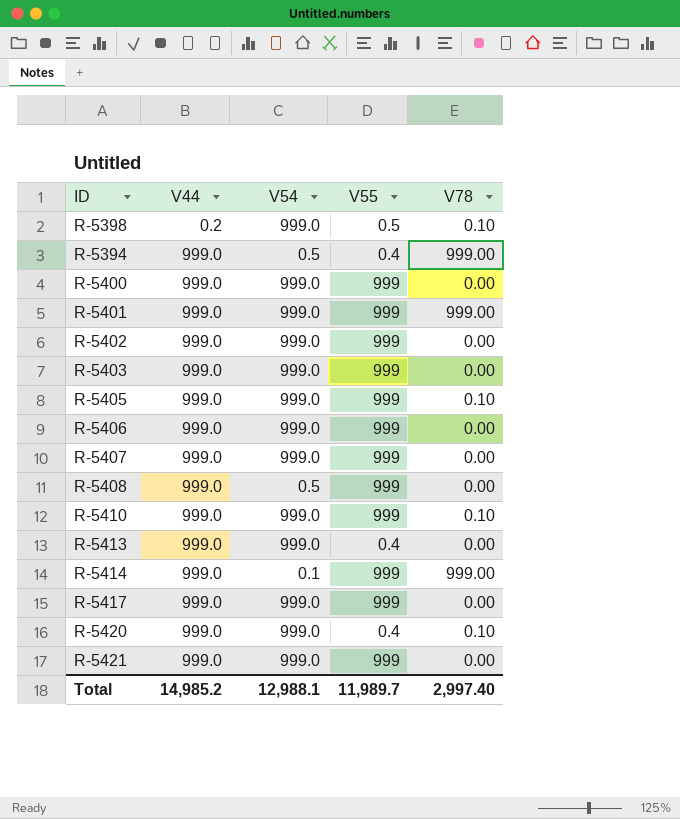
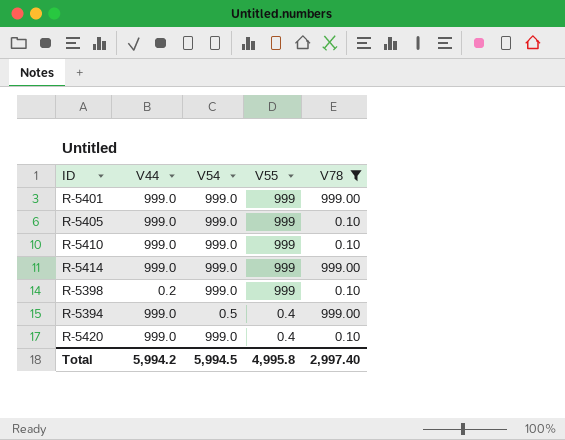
filter: none -> V78 != 0.00
row order: V44 ascending -> V55 descending
R-5414 | V54: 0.1 -> 999.0
R-5398 | V55: 0.5 -> 999
Total | V44: 14,985.2 -> 5,994.2
Total | V54: 12,988.1 -> 5,994.5
Total | V55: 11,989.7 -> 4,995.8

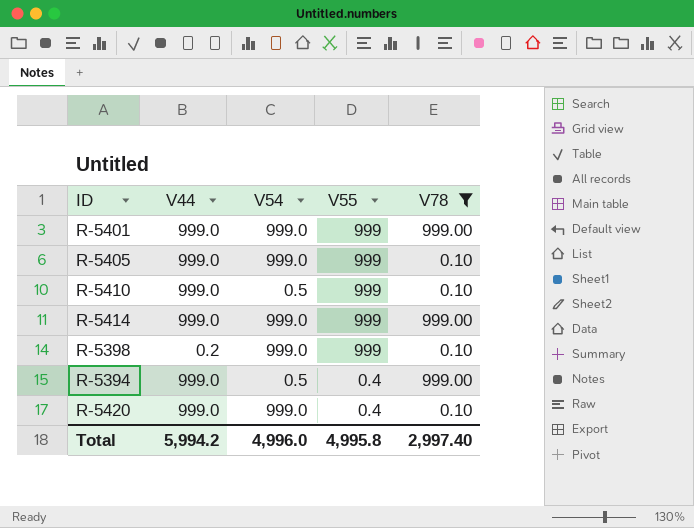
R-5410 | V54: 999.0 -> 0.5
Total | V54: 5,994.5 -> 4,996.0

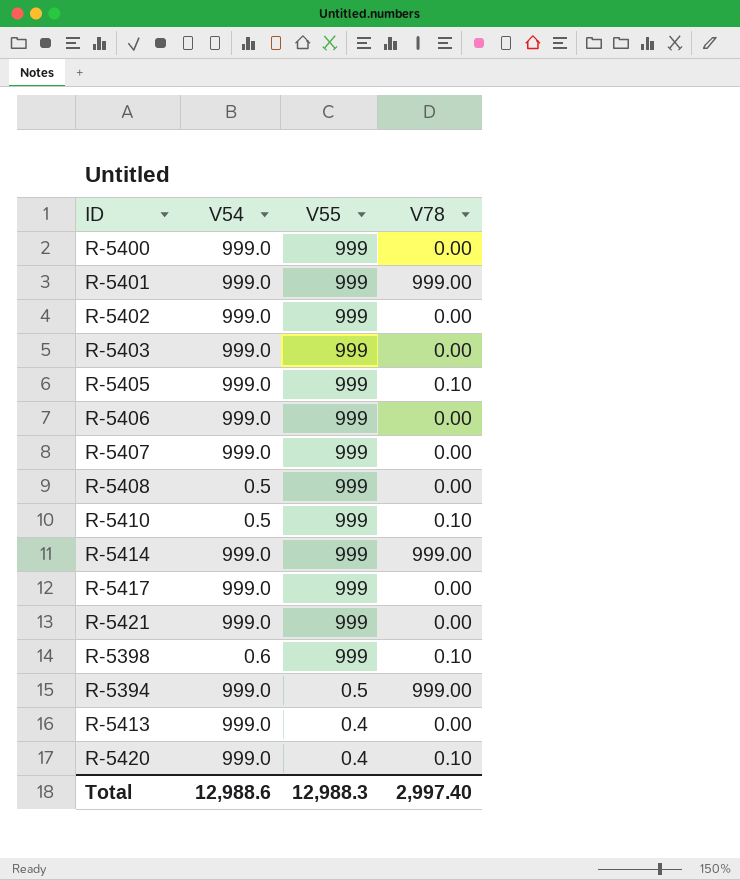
filter: V78 != 0.00 -> none
column V44 | position: 2 -> none
R-5398 | V54: 999.0 -> 0.6
R-5394 | V54: 0.5 -> 999.0
R-5394 | V55: 0.4 -> 0.5
Total | V54: 4,996.0 -> 12,988.6
Total | V55: 4,995.8 -> 12,988.3

